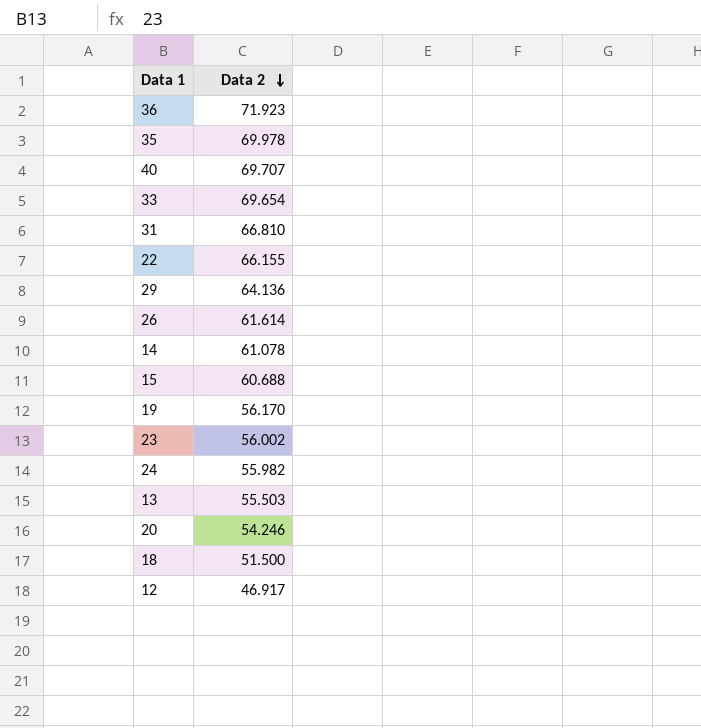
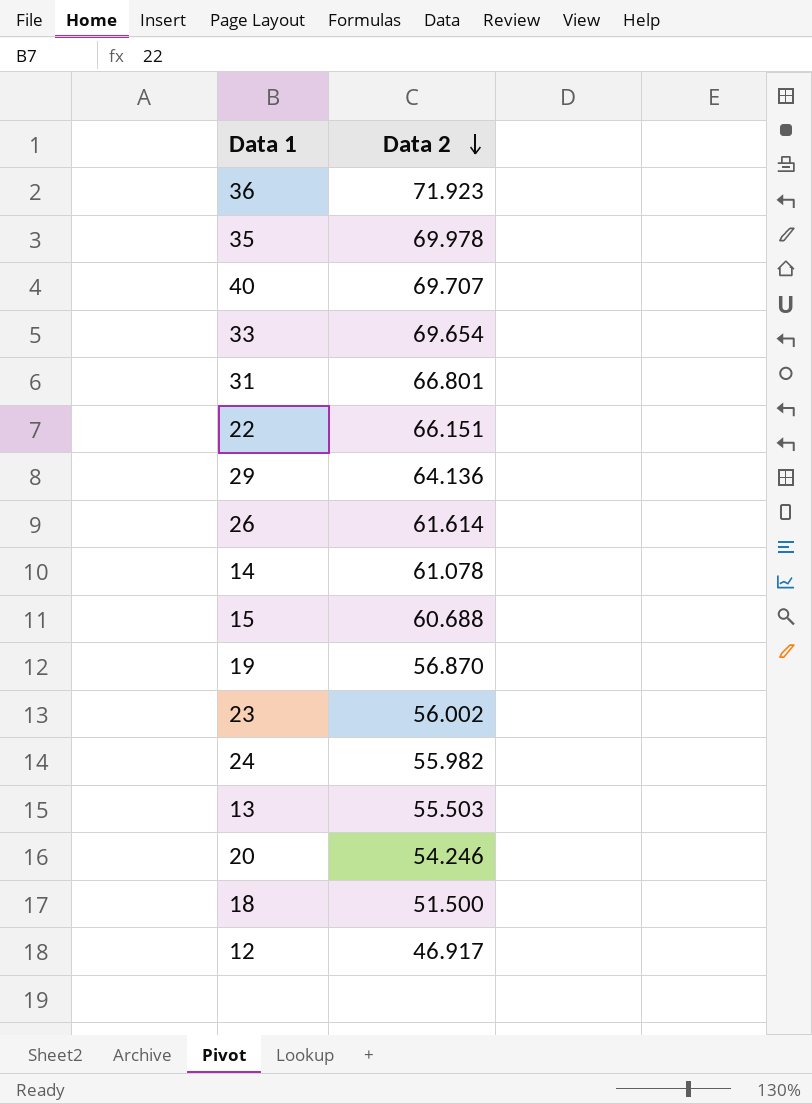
31 | Data 2: 66.810 -> 66.801
22 | Data 2: 66.155 -> 66.151
19 | Data 2: 56.170 -> 56.870

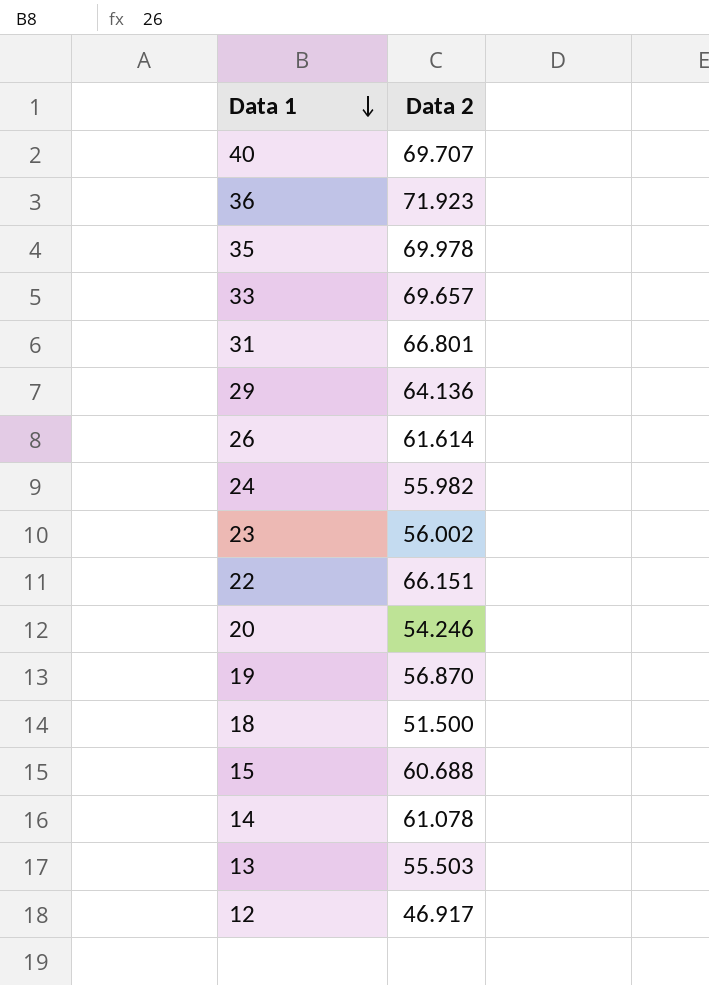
row order: Data 2 descending -> Data 1 descending
33 | Data 2: 69.654 -> 69.657

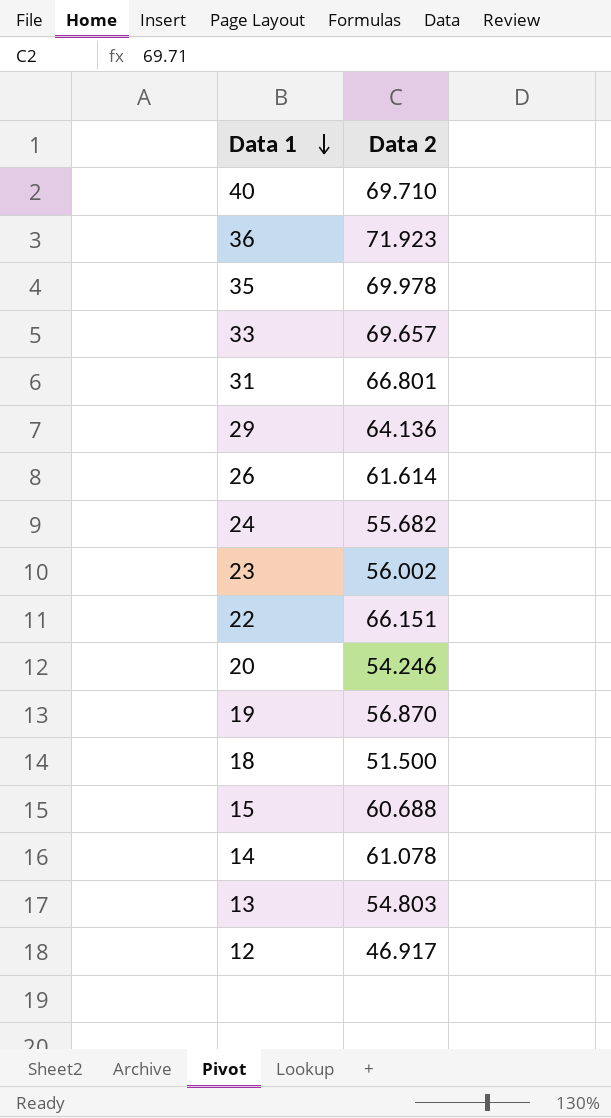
40 | Data 2: 69.707 -> 69.710
24 | Data 2: 55.982 -> 55.682
13 | Data 2: 55.503 -> 54.803

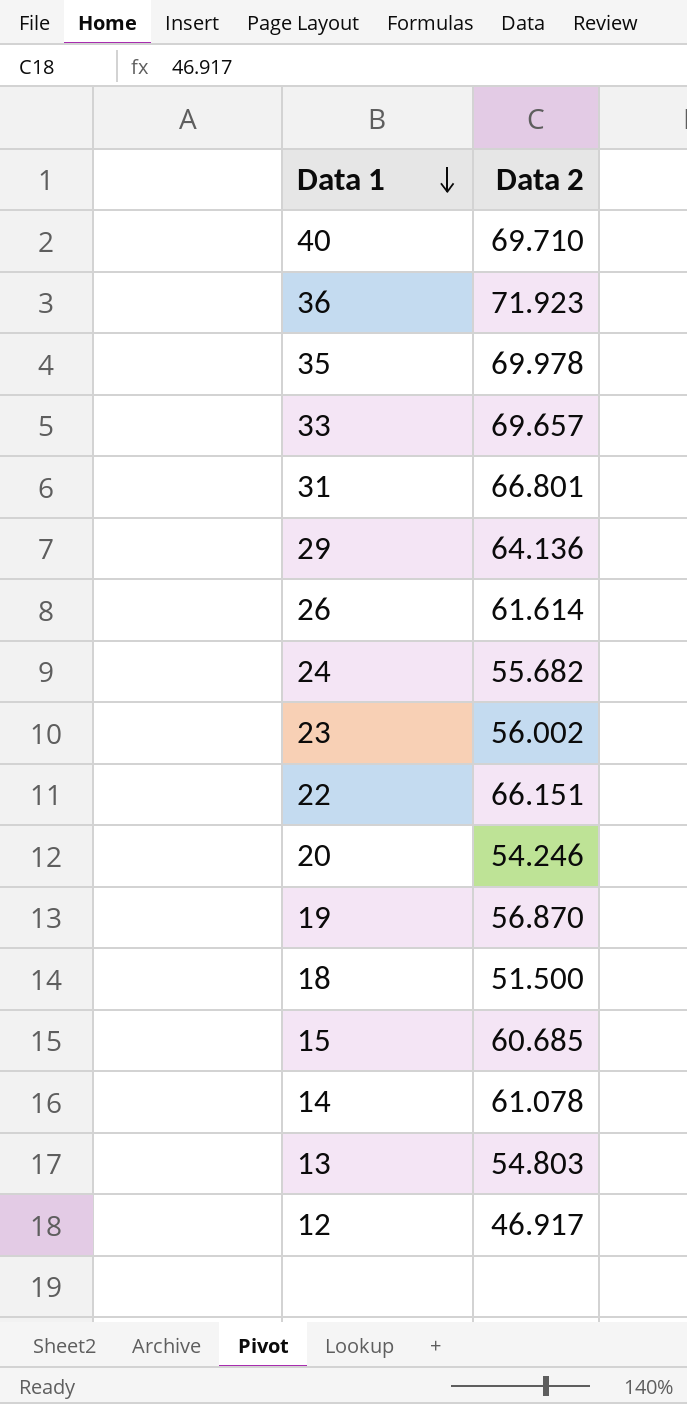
15 | Data 2: 60.688 -> 60.685

